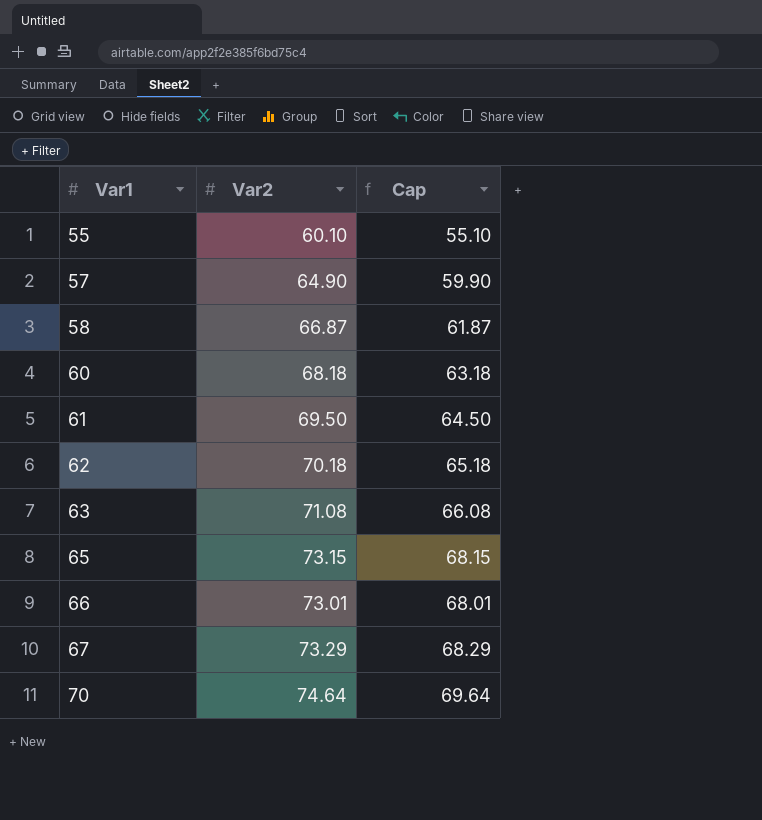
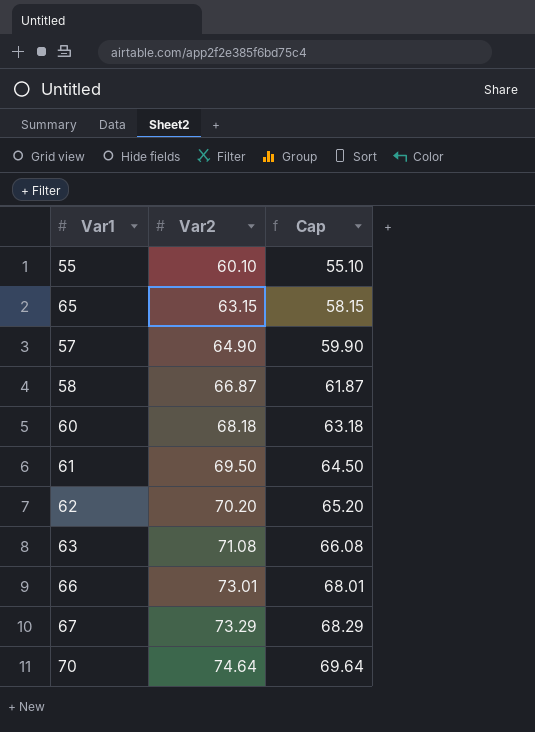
row order: Var1 ascending -> Var2 ascending
65 | Var2: 73.15 -> 63.15
65 | Cap: 68.15 -> 58.15
62 | Var2: 70.18 -> 70.20
62 | Cap: 65.18 -> 65.20

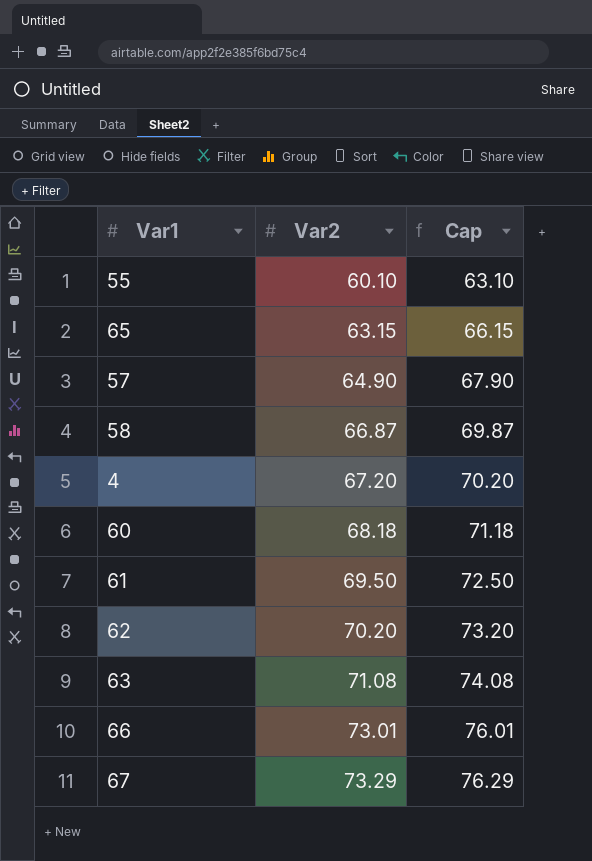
column Cap | formula: [Var2] - 5 -> [Var2] + 3
row 70: 74.64 | 69.64 -> none
row 4: none -> 67.20 | 70.20

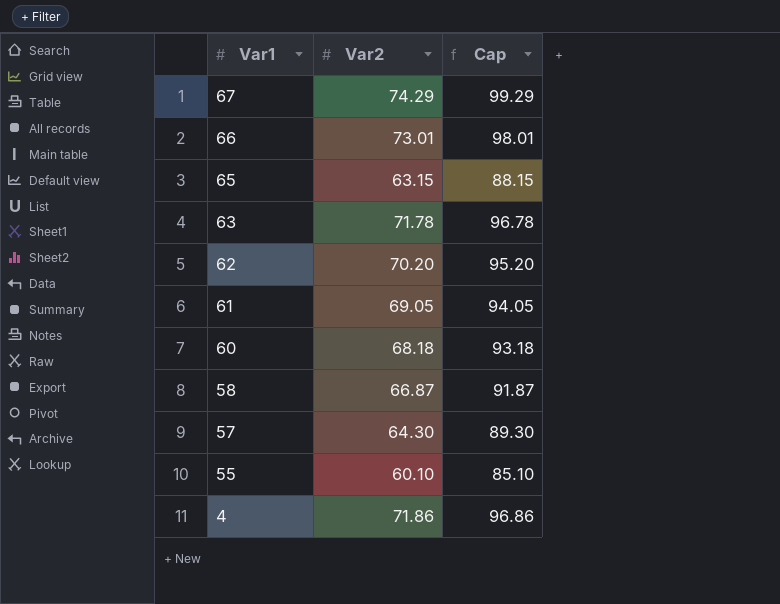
row order: Var2 ascending -> Var1 descending
column Cap | formula: [Var2] + 3 -> [Var2] + 25
67 | Var2: 73.29 -> 74.29
63 | Var2: 71.08 -> 71.78
61 | Var2: 69.50 -> 69.05
57 | Var2: 64.90 -> 64.30
4 | Var2: 67.20 -> 71.86

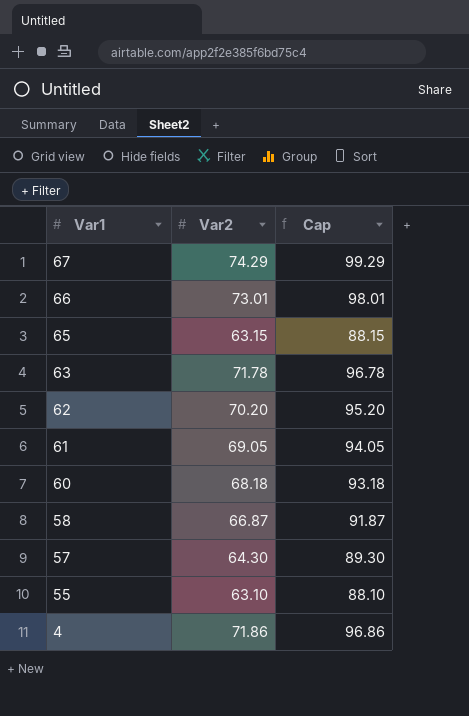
55 | Var2: 60.10 -> 63.10
55 | Cap: 85.10 -> 88.10

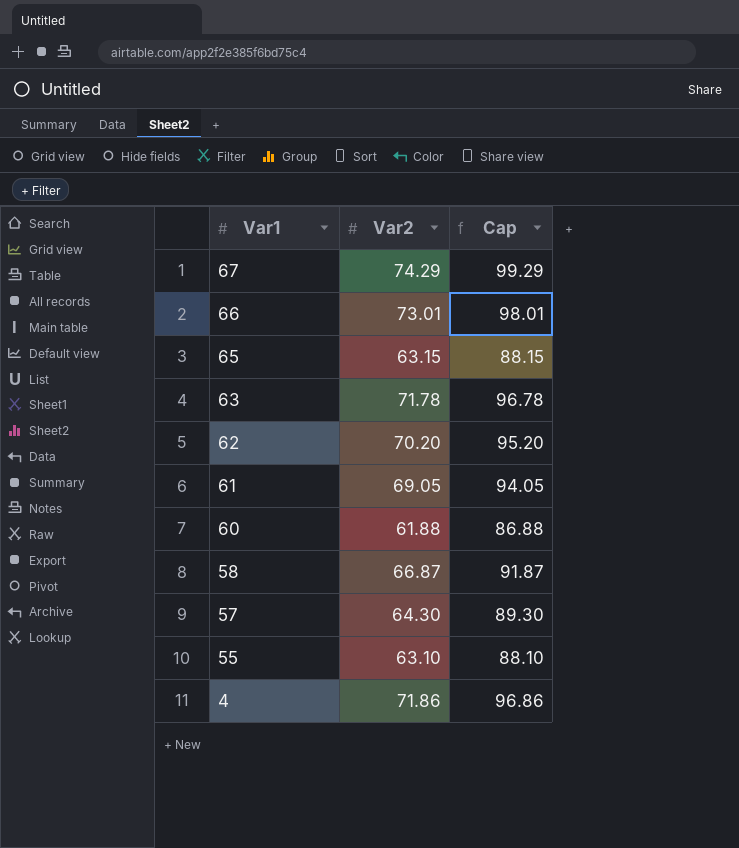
60 | Var2: 68.18 -> 61.88
60 | Cap: 93.18 -> 86.88

